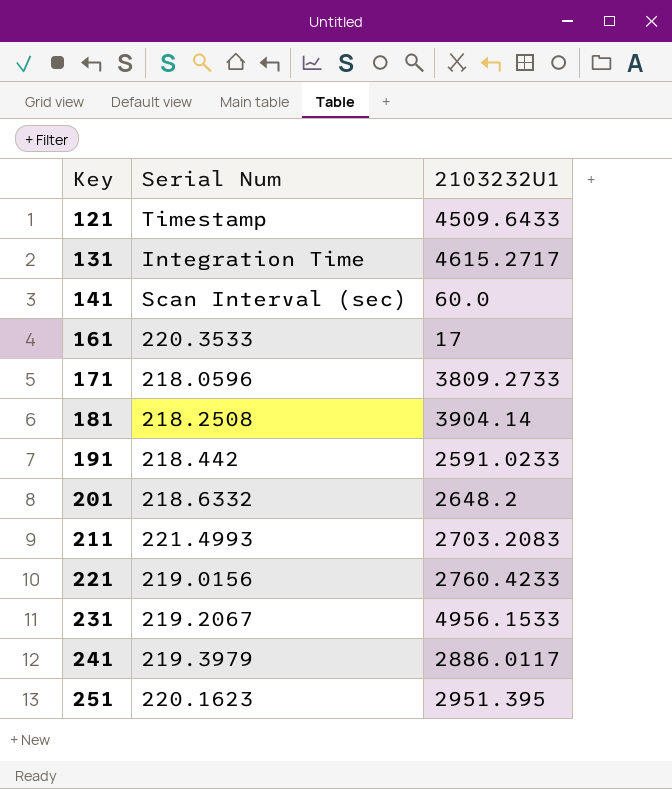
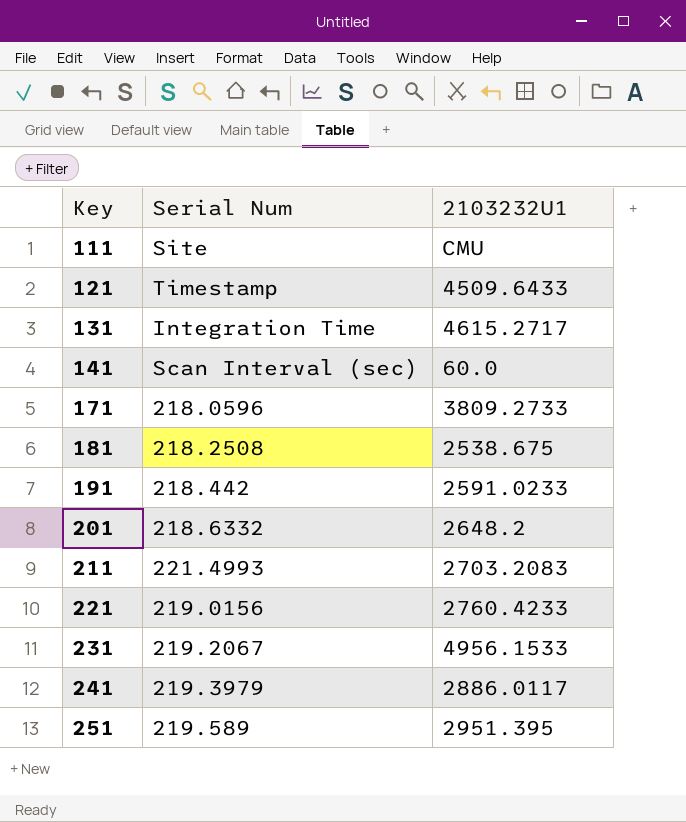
row 161: 220.3533 | 17 -> none
row 111: none -> Site | CMU
181 | 2103232U1: 3904.14 -> 2538.675
251 | Serial Num: 220.1623 -> 219.589

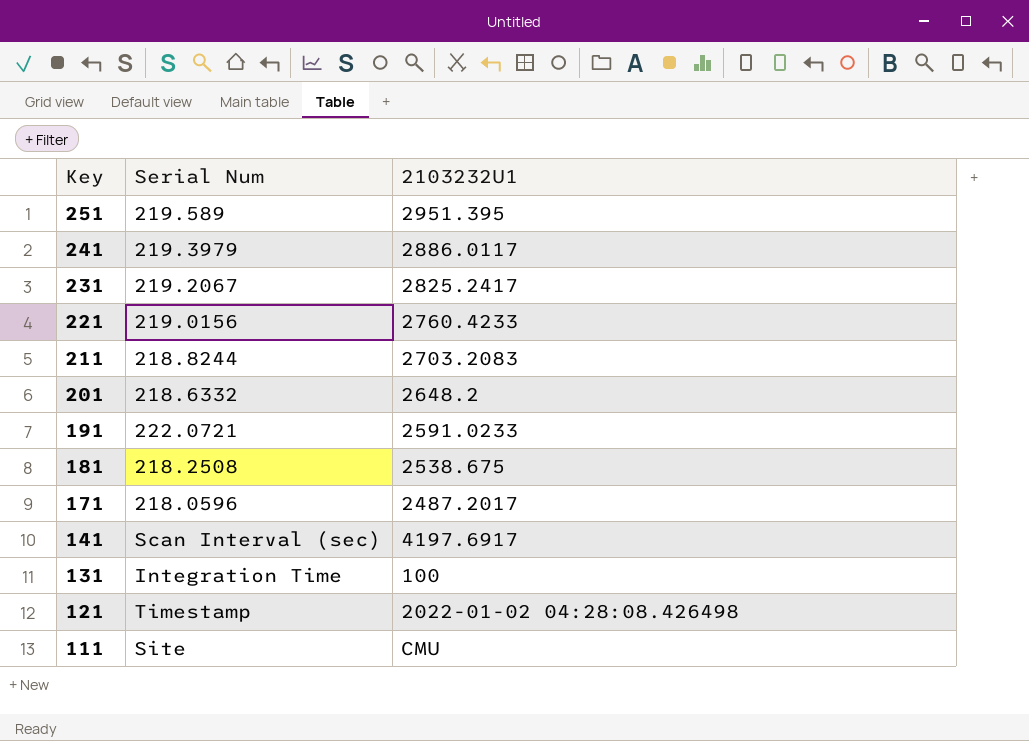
row order: Key ascending -> Key descending
231 | 2103232U1: 4956.1533 -> 2825.2417
211 | Serial Num: 221.4993 -> 218.8244
191 | Serial Num: 218.442 -> 222.0721
171 | 2103232U1: 3809.2733 -> 2487.2017
141 | 2103232U1: 60.0 -> 4197.6917
131 | 2103232U1: 4615.2717 -> 100
121 | 2103232U1: 4509.6433 -> 2022-01-02 04:28:08.426498

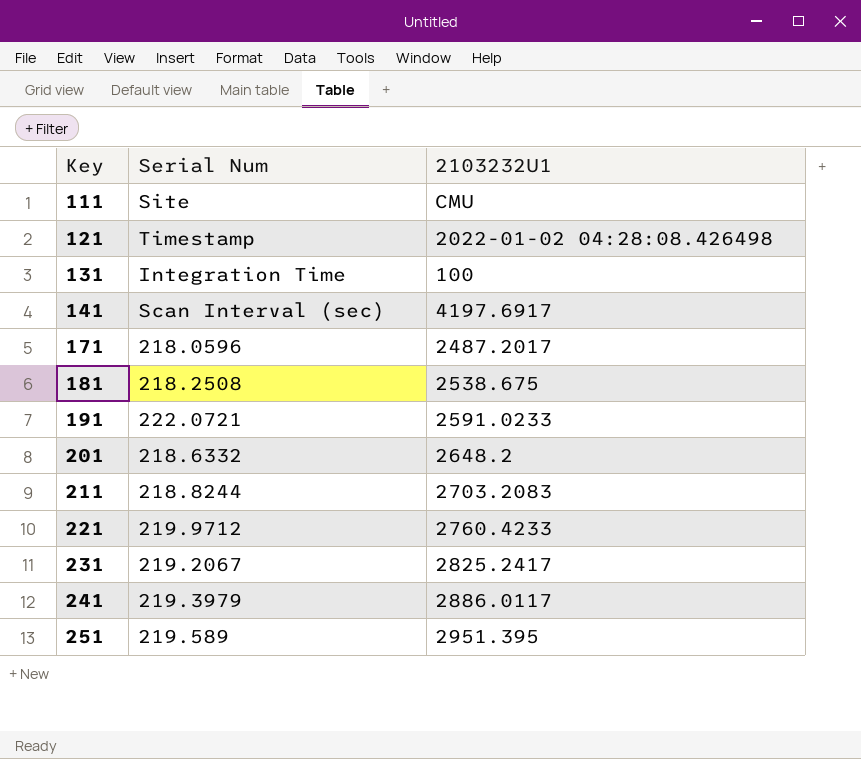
row order: Key descending -> Key ascending
221 | Serial Num: 219.0156 -> 219.9712

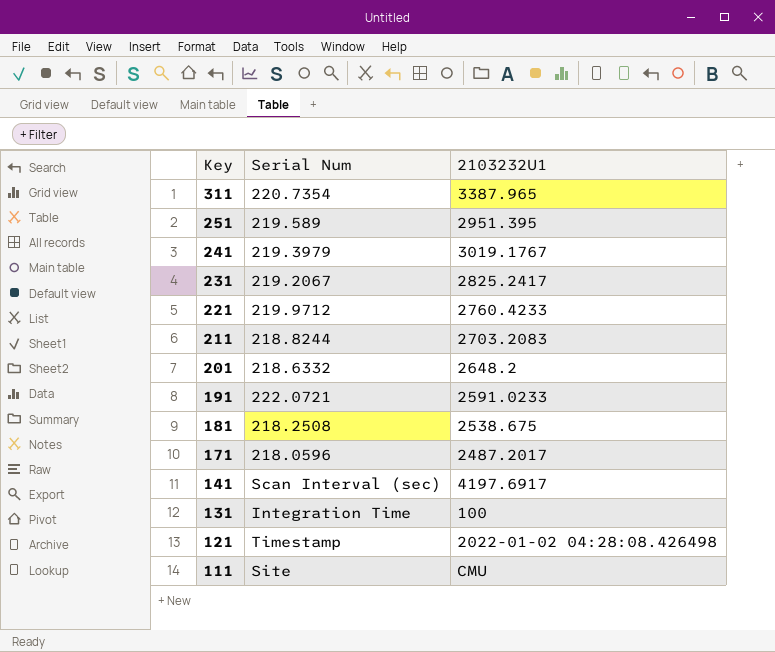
row order: Key ascending -> Key descending
row 311: none -> 220.7354 | 3387.965
241 | 2103232U1: 2886.0117 -> 3019.1767

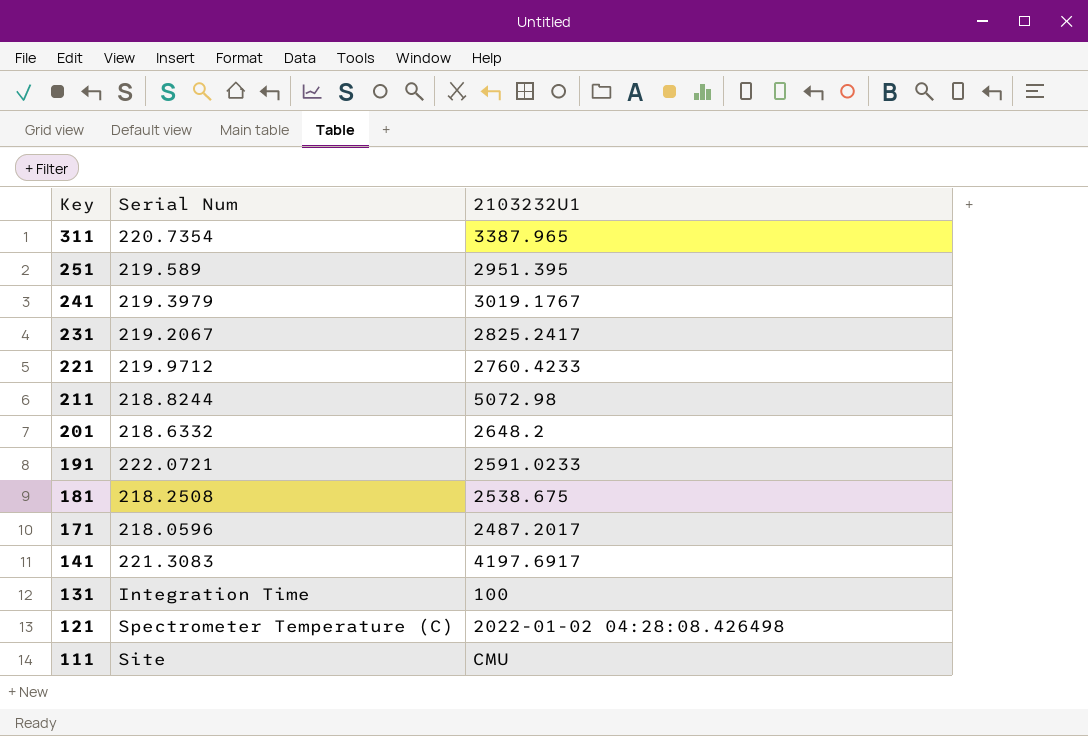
211 | 2103232U1: 2703.2083 -> 5072.98
141 | Serial Num: Scan Interval (sec) -> 221.3083
121 | Serial Num: Timestamp -> Spectrometer Temperature (C)

